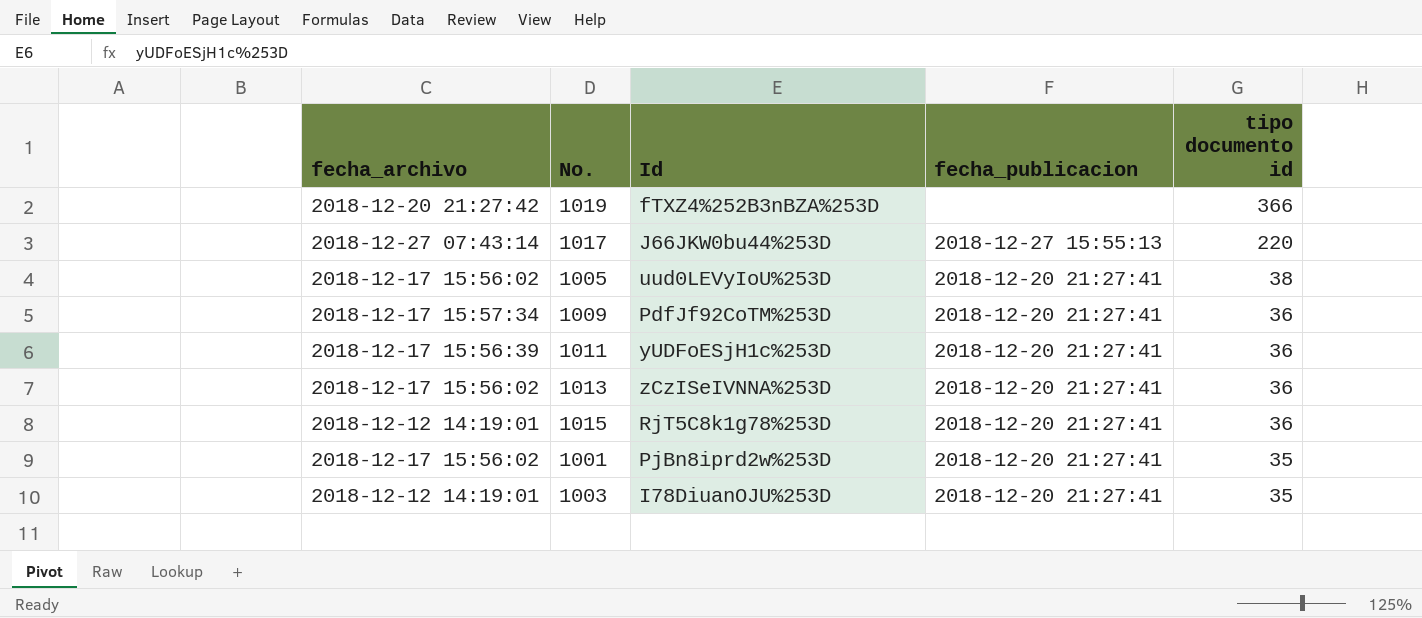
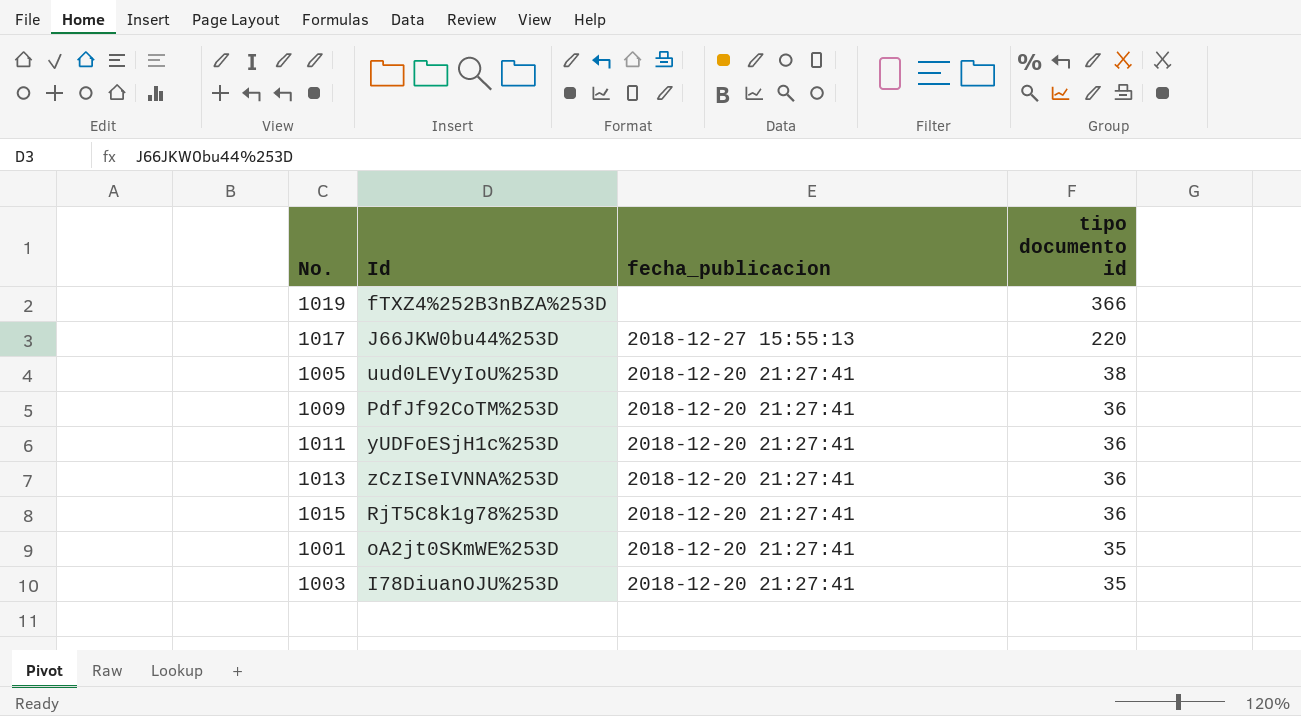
column fecha_archivo | position: 1 -> none
1001 | Id: PjBn8iprd2w%253D -> oA2jt0SKmWE%253D

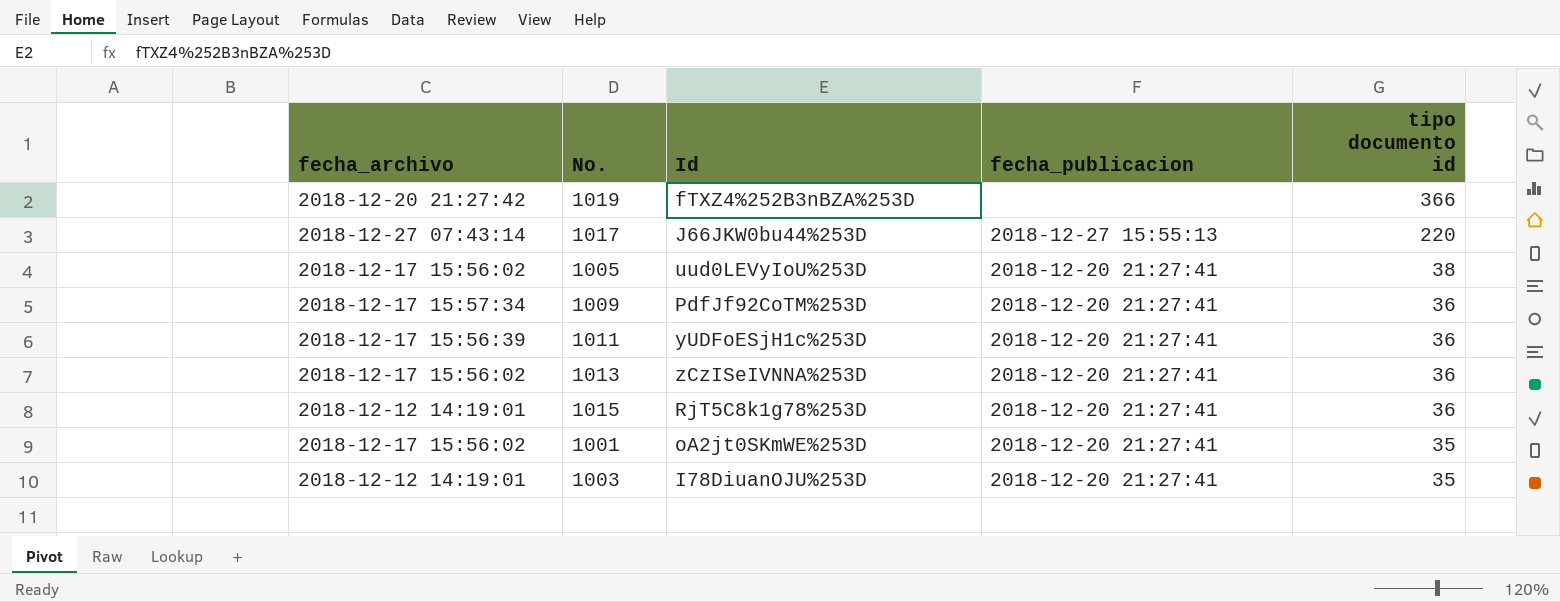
column fecha_archivo | position: none -> 1

